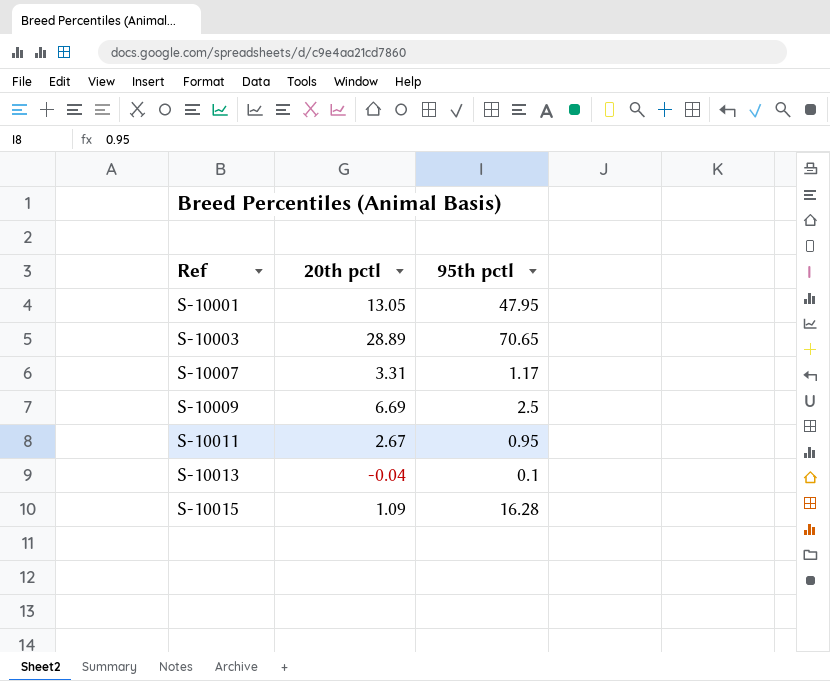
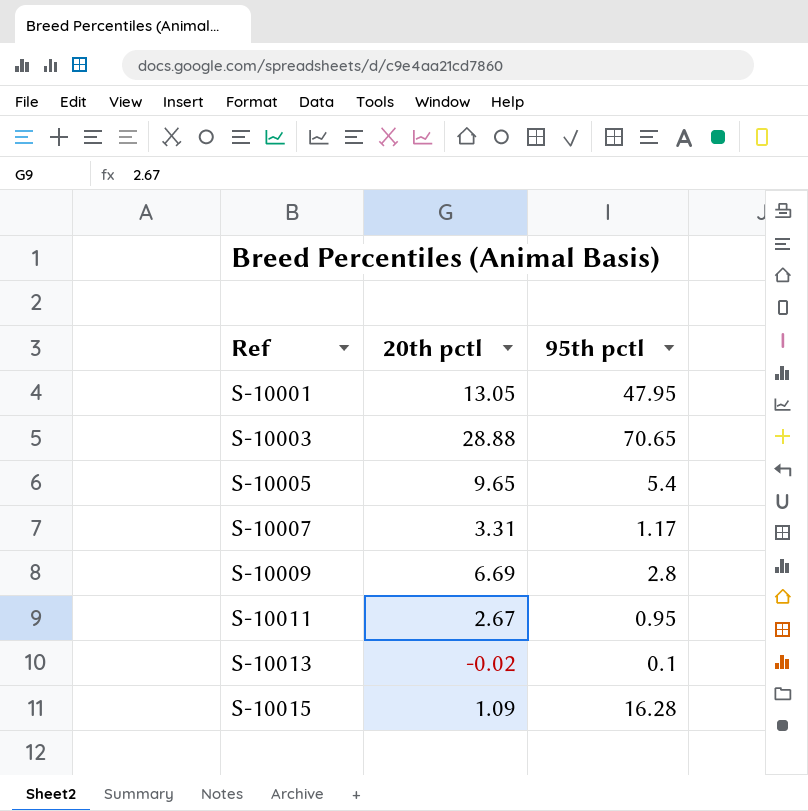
S-10003 | 20th pctl: 28.89 -> 28.88
row S-10005: none -> 9.65 | 5.4
S-10009 | 95th pctl: 2.5 -> 2.8
S-10013 | 20th pctl: -0.04 -> -0.02

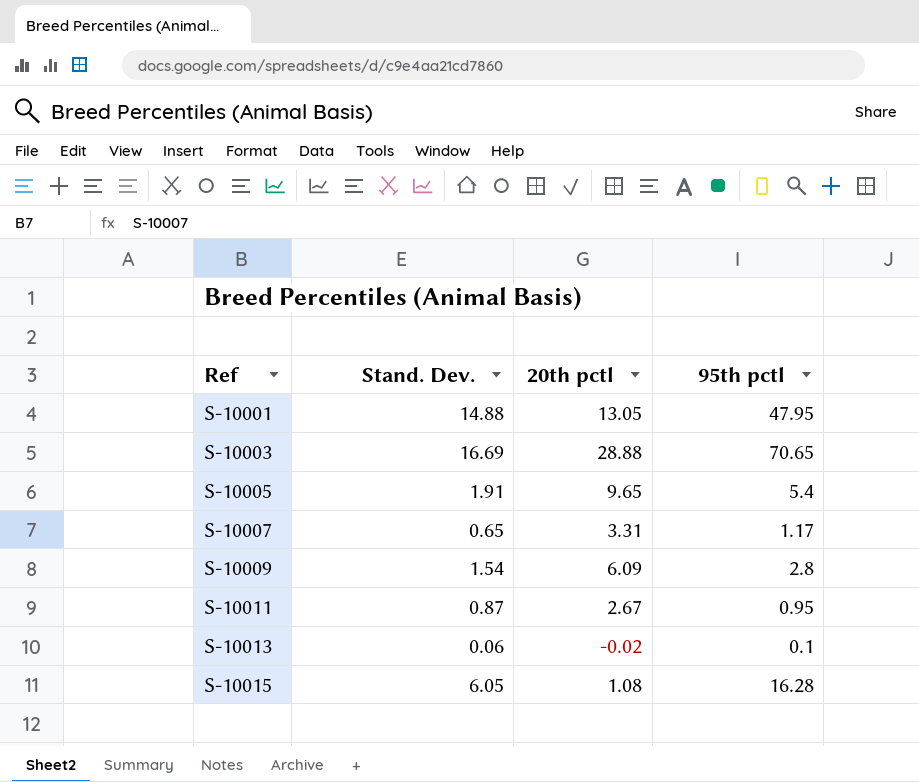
column Stand. Dev. | position: none -> 2
S-10009 | 20th pctl: 6.69 -> 6.09
S-10015 | 20th pctl: 1.09 -> 1.08

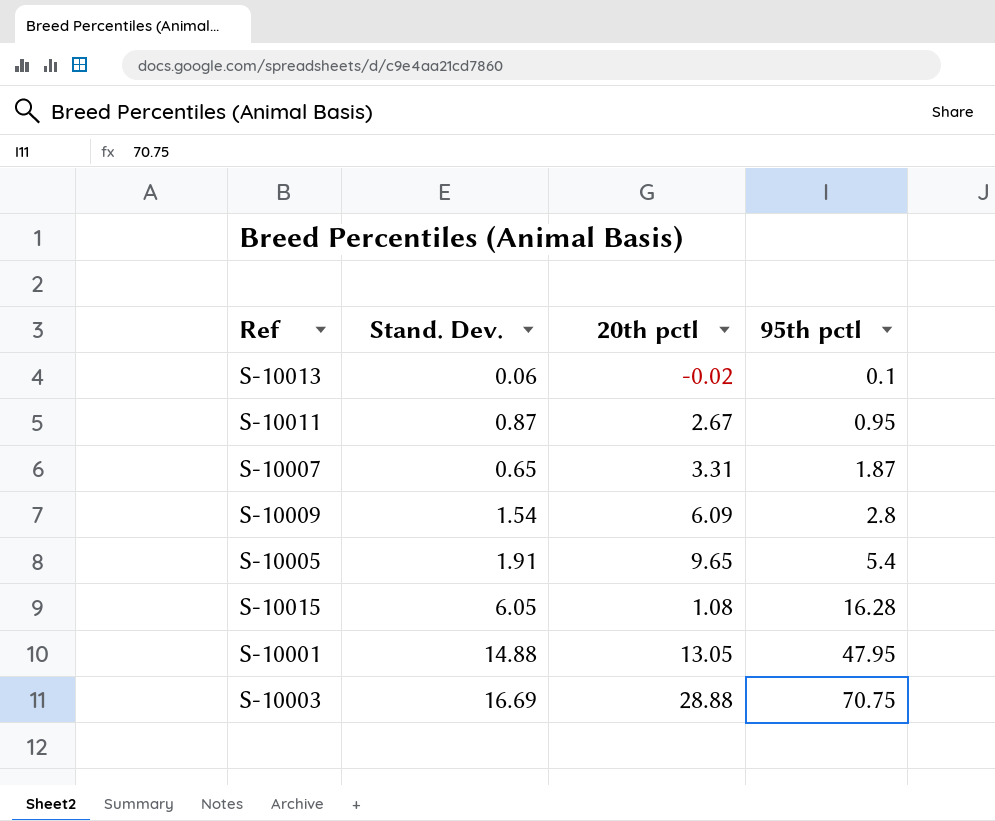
row order: Ref ascending -> 95th pctl ascending
S-10007 | 95th pctl: 1.17 -> 1.87
S-10003 | 95th pctl: 70.65 -> 70.75

